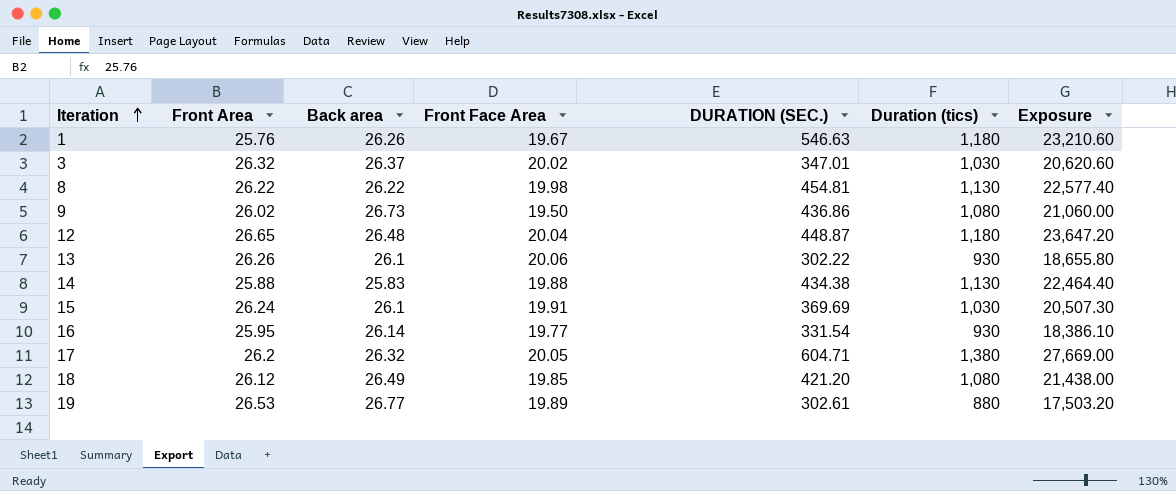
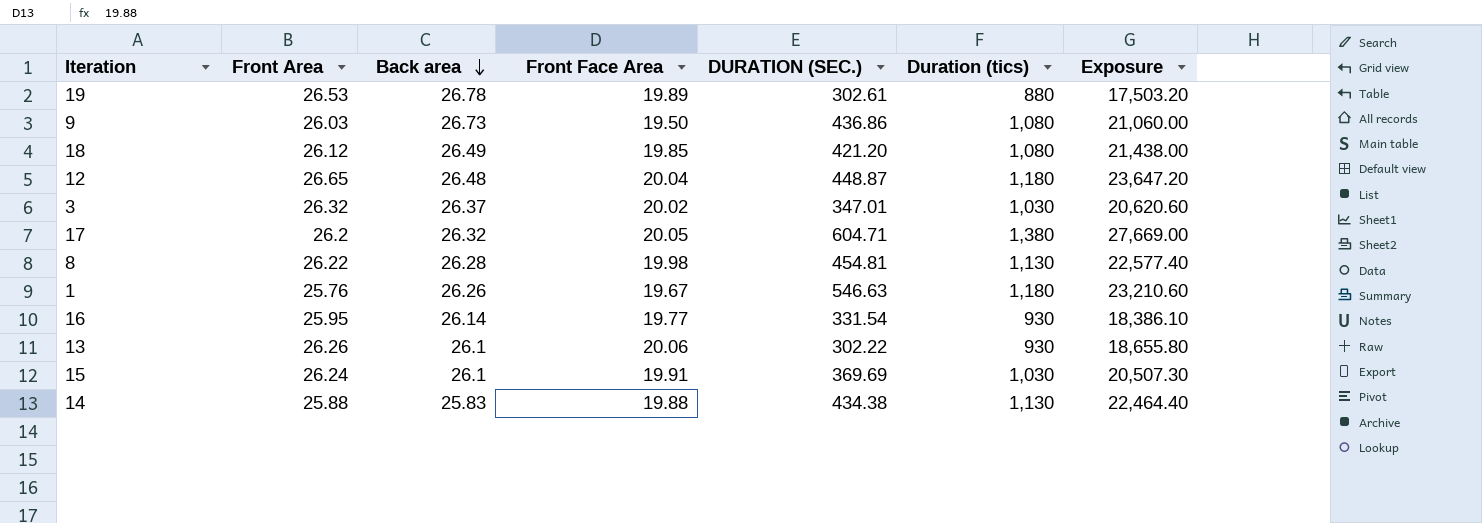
row order: Iteration ascending -> Back area descending
19 | Back area: 26.77 -> 26.78
9 | Front Area: 26.02 -> 26.03
8 | Back area: 26.22 -> 26.28

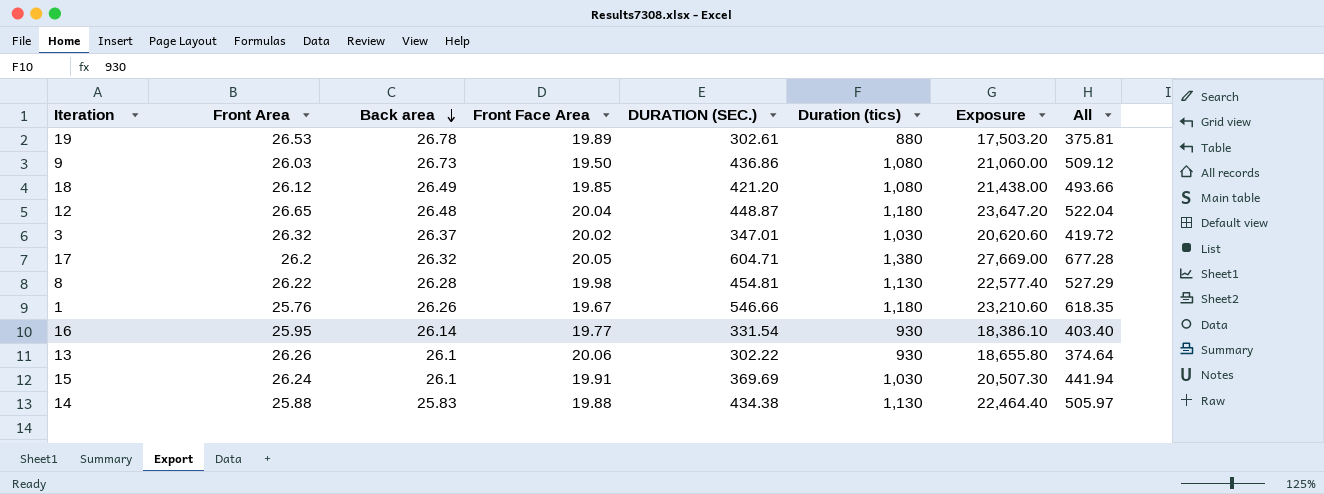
column All | formula: none -> [Front Area] + [Back area] + [Front Face Area] + [DURATION (SEC.)]
1 | DURATION (SEC.): 546.63 -> 546.66

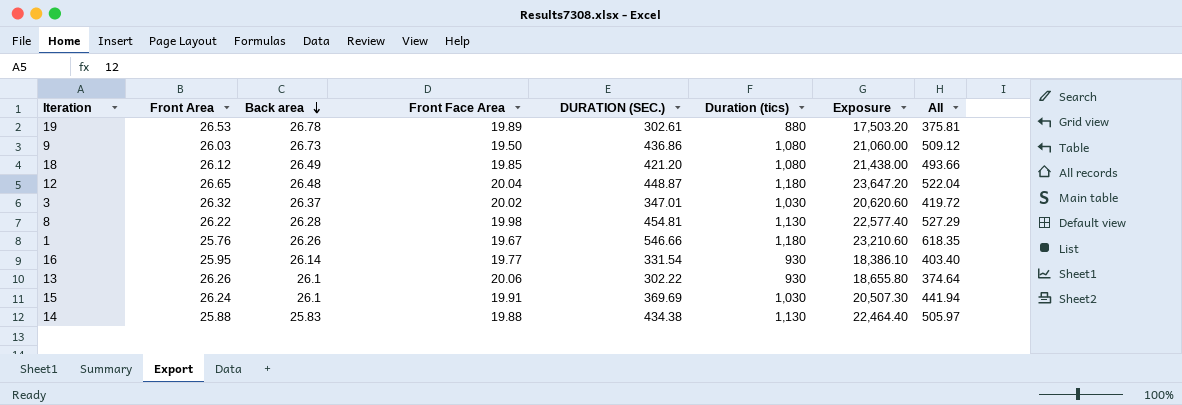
row 17: 26.2 | 26.32 | 20.05 | 604.71 | 1,380 | 27,669.00 | 677.28 -> none

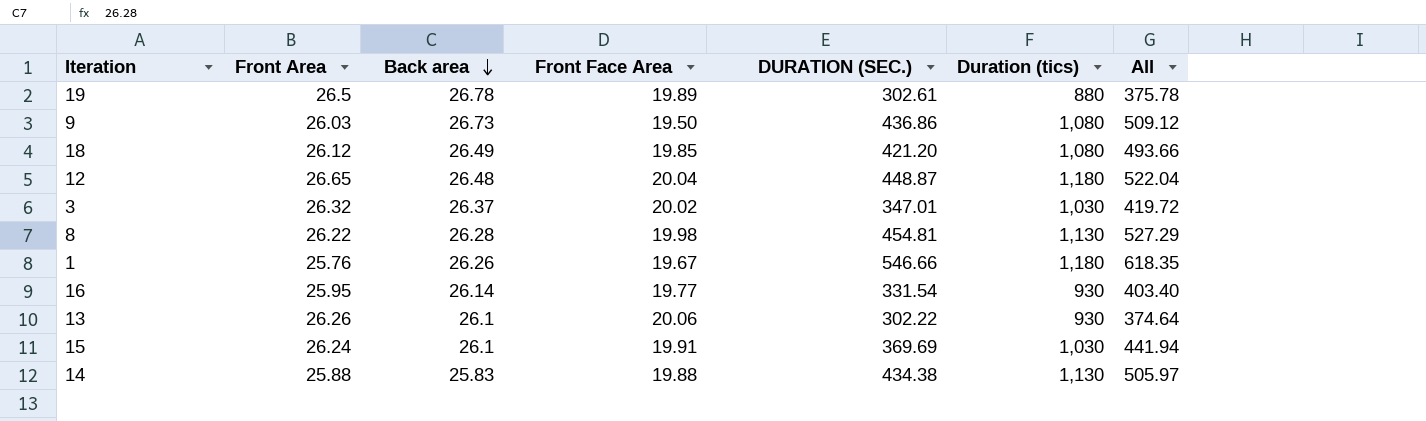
column Exposure | formula: [Front Face Area] * [Duration (tics)] -> none
19 | Front Area: 26.53 -> 26.5
19 | All: 375.81 -> 375.78

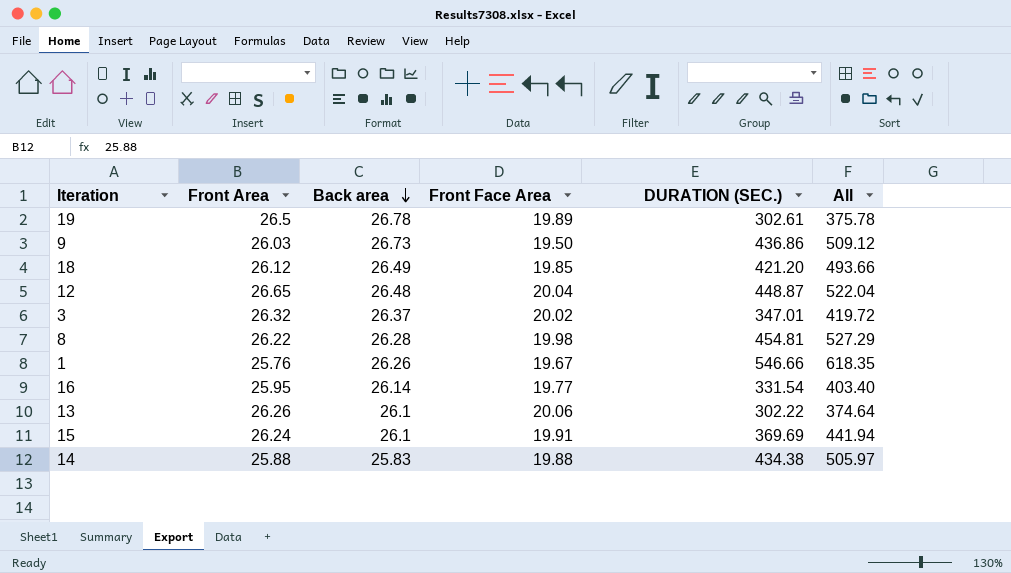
column Duration (tics) | position: 6 -> none

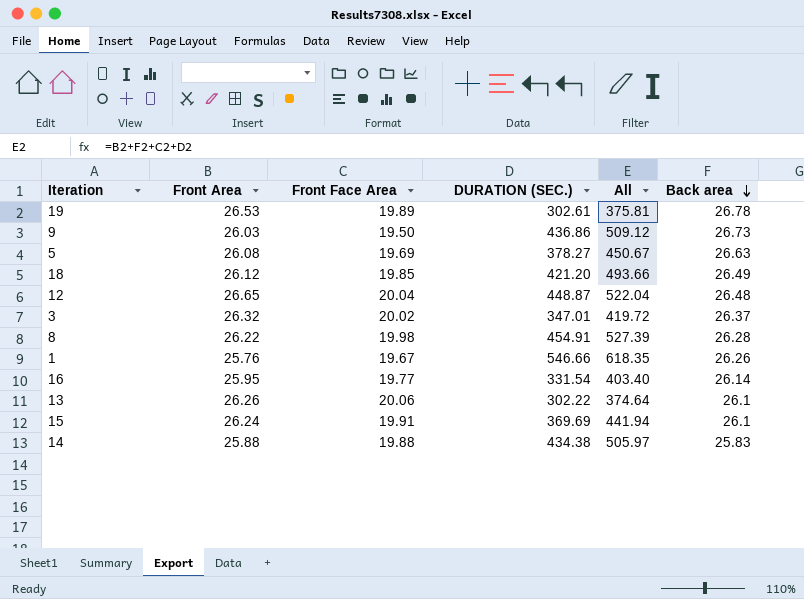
column Back area | position: 3 -> 6
19 | Front Area: 26.5 -> 26.53
19 | All: 375.78 -> 375.81
row 5: none -> 26.08 | 19.69 | 378.27 | 450.67 | 26.63
8 | DURATION (SEC.): 454.81 -> 454.91
8 | All: 527.29 -> 527.39

